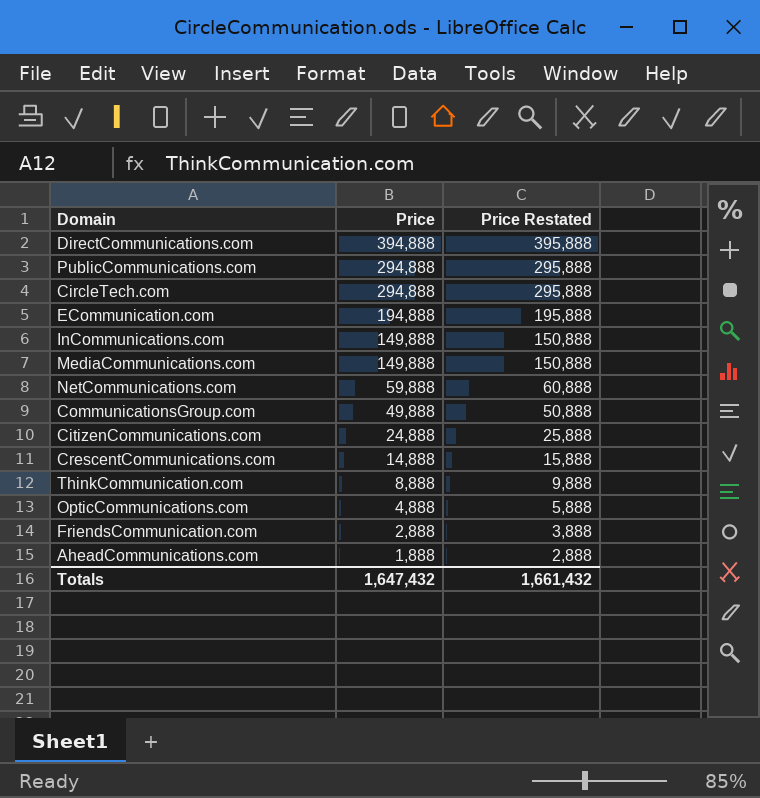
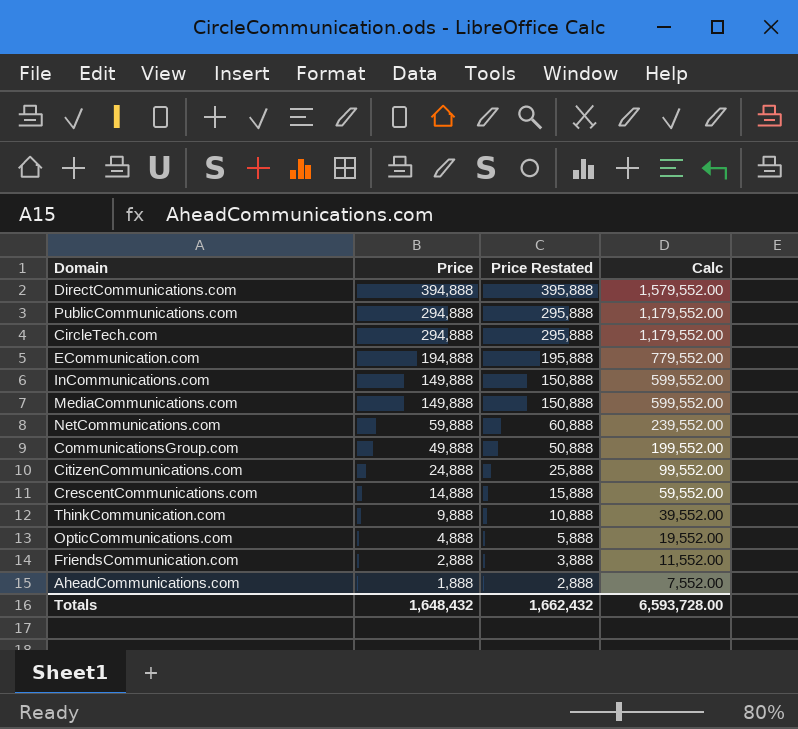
column Calc | formula: none -> [Price] * 4
ThinkCommunication.com | Price: 8,888 -> 9,888
ThinkCommunication.com | Price Restated: 9,888 -> 10,888
Totals | Price: 1,647,432 -> 1,648,432
Totals | Price Restated: 1,661,432 -> 1,662,432

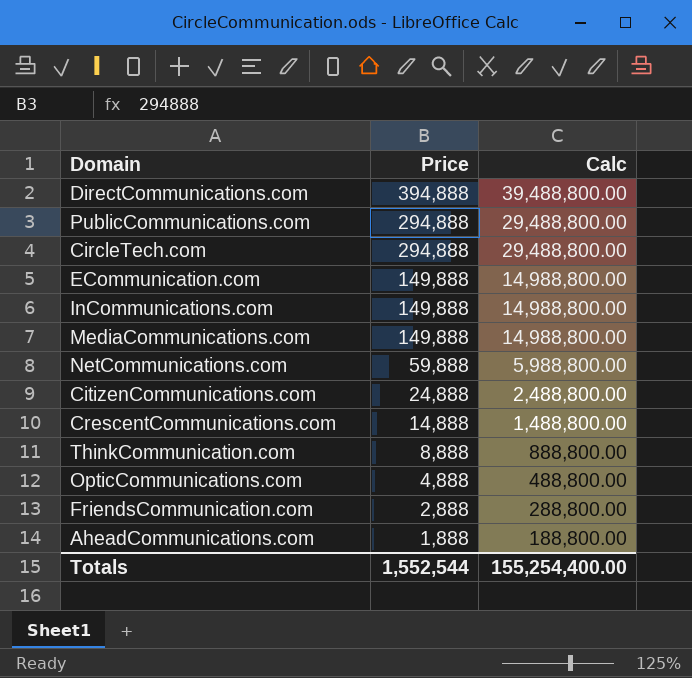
column Price Restated | formula: [Price] + 1000 -> none
column Calc | formula: [Price] * 4 -> [Price] * 100
row CommunicationsGroup.com: 49,888 | 50,888 | 199,552.00 -> none
ECommunication.com | Price: 194,888 -> 149,888
ThinkCommunication.com | Price: 9,888 -> 8,888
Totals | Price: 1,648,432 -> 1,552,544
Totals | Calc: 6,593,728.00 -> 155,254,400.00

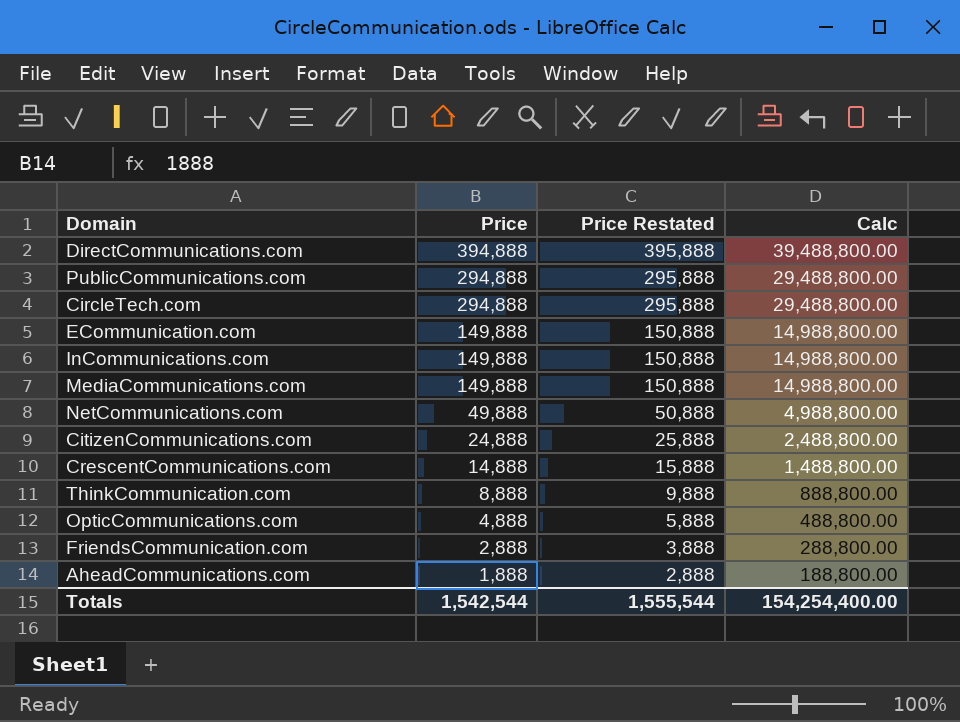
column Price Restated | formula: none -> [Price] + 1000
NetCommunications.com | Price: 59,888 -> 49,888
NetCommunications.com | Calc: 5,988,800.00 -> 4,988,800.00
Totals | Price: 1,552,544 -> 1,542,544
Totals | Calc: 155,254,400.00 -> 154,254,400.00

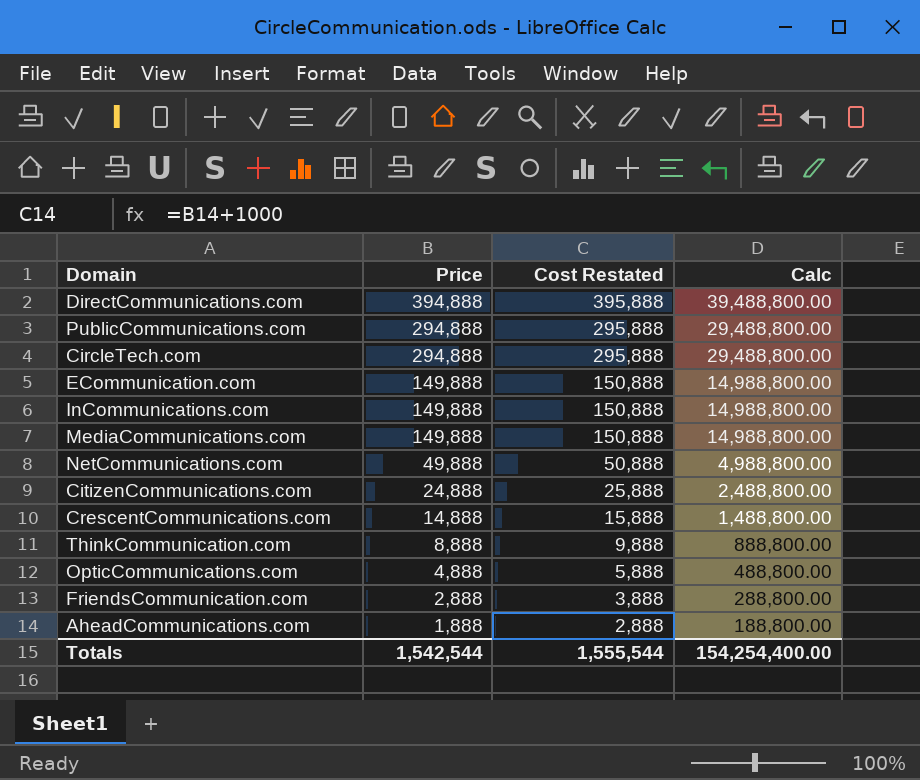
column name: Price Restated -> Cost Restated

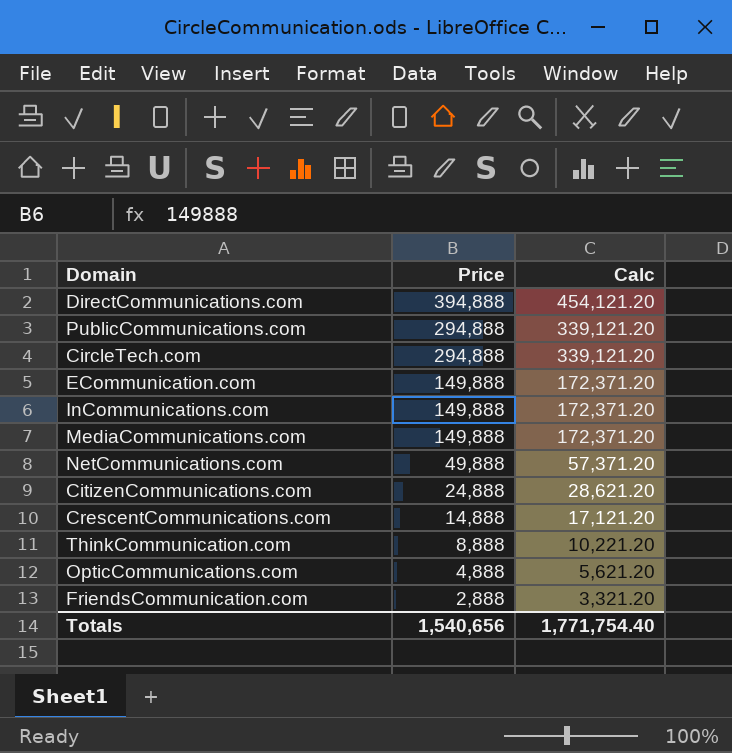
column Cost Restated | formula: [Price] + 1000 -> none
column Calc | formula: [Price] * 100 -> [Price] * 1.15
row AheadCommunications.com: 1,888 | 2,888 | 188,800.00 -> none
Totals | Price: 1,542,544 -> 1,540,656
Totals | Calc: 154,254,400.00 -> 1,771,754.40

